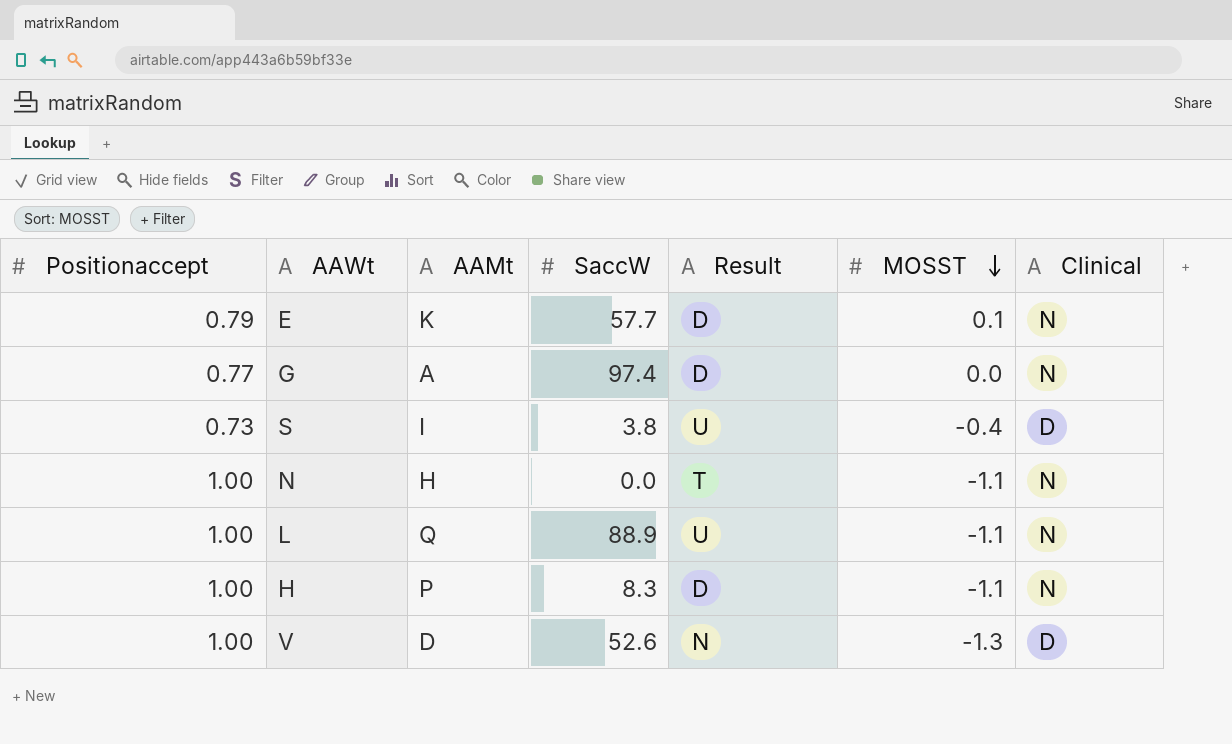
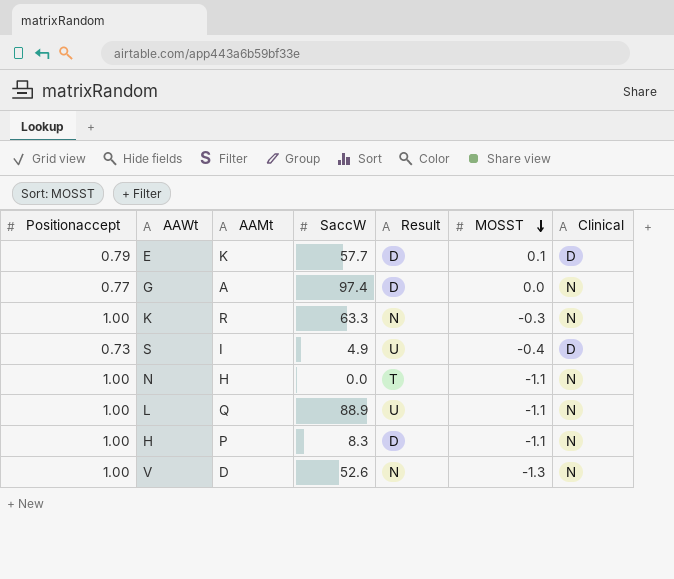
E | Clinical: N -> D
row K: none -> 1.00 | R | 63.3 | N | -0.3 | N
S | SaccW: 3.8 -> 4.9
V | Clinical: D -> N

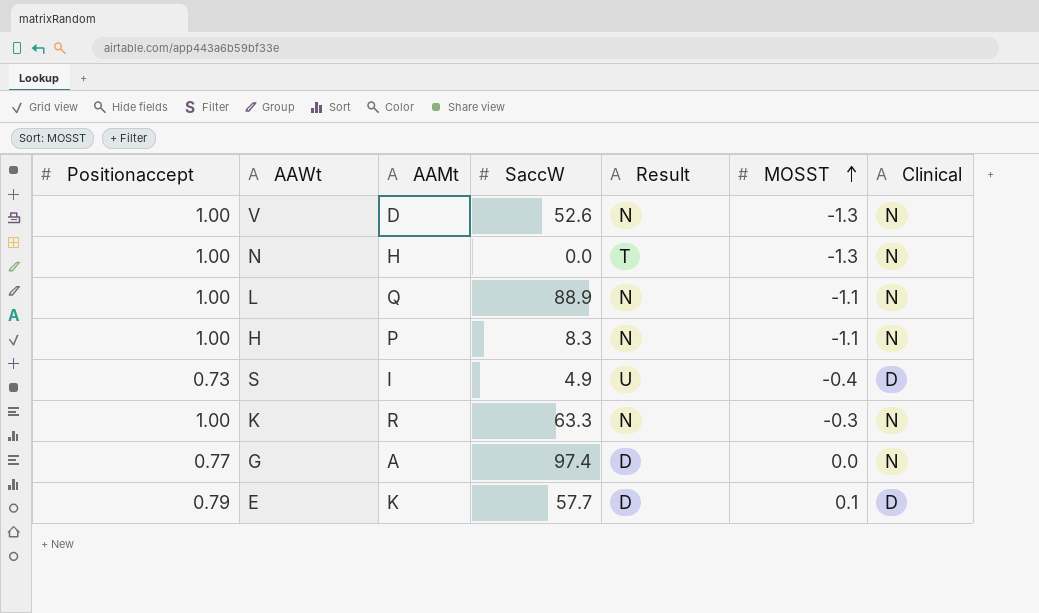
row order: MOSST descending -> MOSST ascending
N | MOSST: -1.1 -> -1.3
L | Result: U -> N
H | Result: D -> N

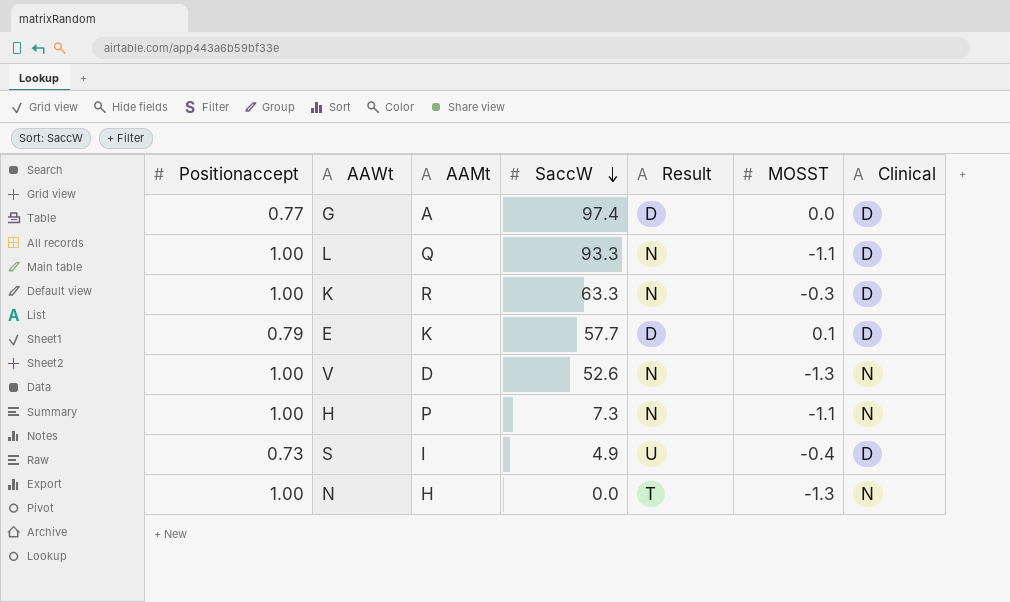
row order: MOSST ascending -> SaccW descending
G | Clinical: N -> D
L | SaccW: 88.9 -> 93.3
L | Clinical: N -> D
K | Clinical: N -> D
H | SaccW: 8.3 -> 7.3

